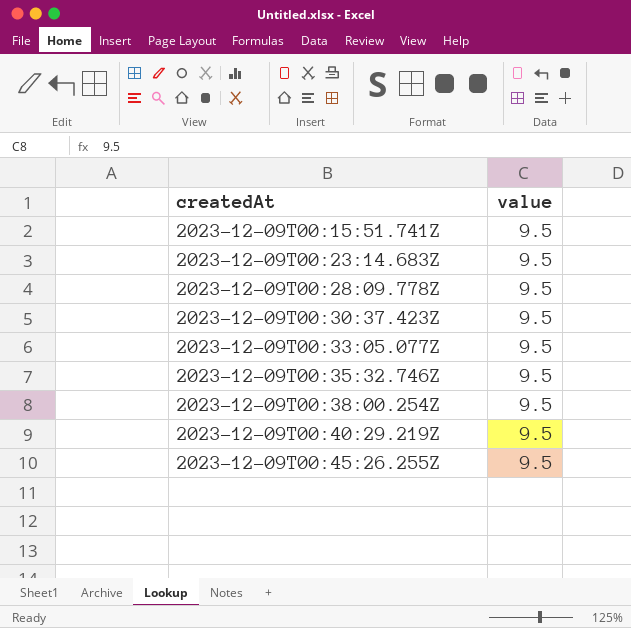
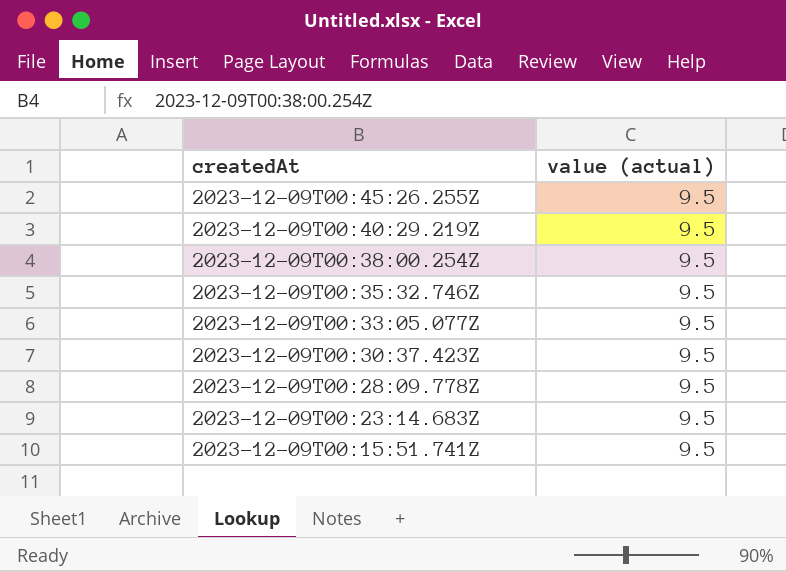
row order: createdAt ascending -> createdAt descending
column name: value -> value (actual)

